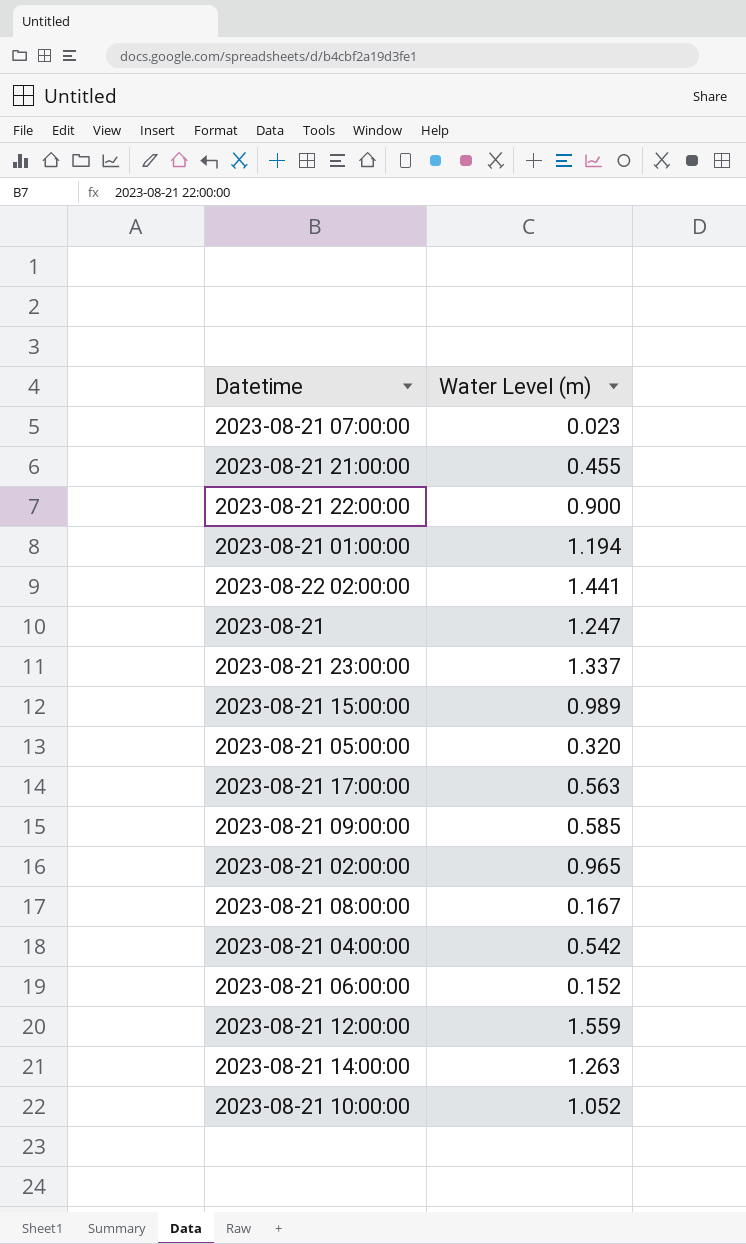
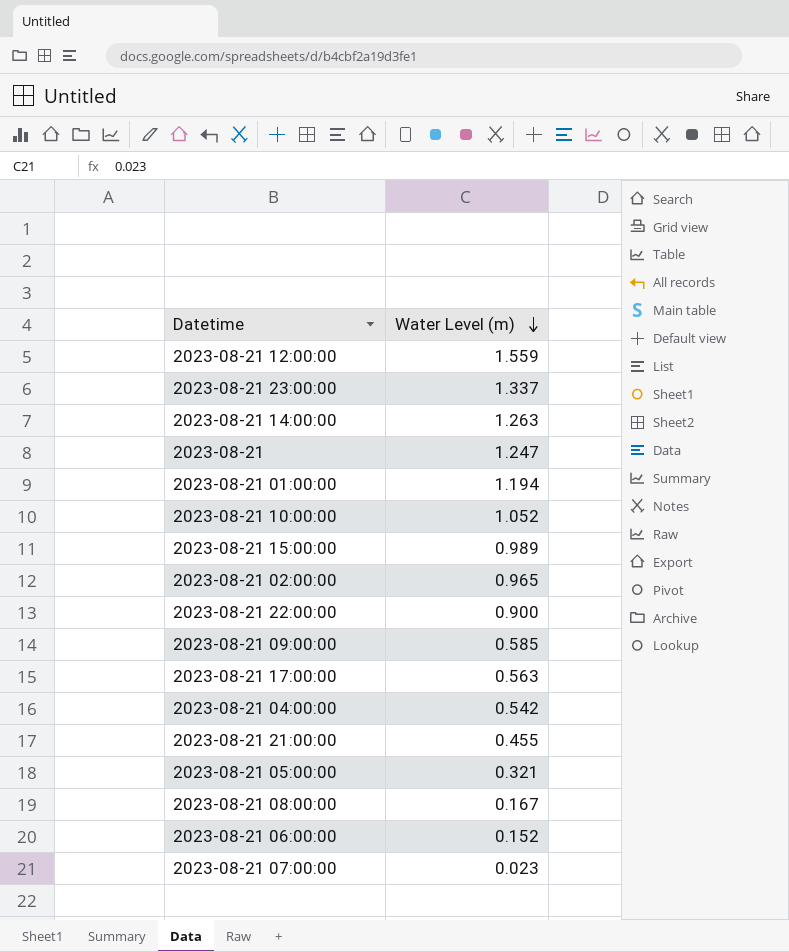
row order: none -> Water Level (m) descending
row 2023-08-22 02:00:00: 1.441 -> none
2023-08-21 05:00:00 | Water Level (m): 0.320 -> 0.321

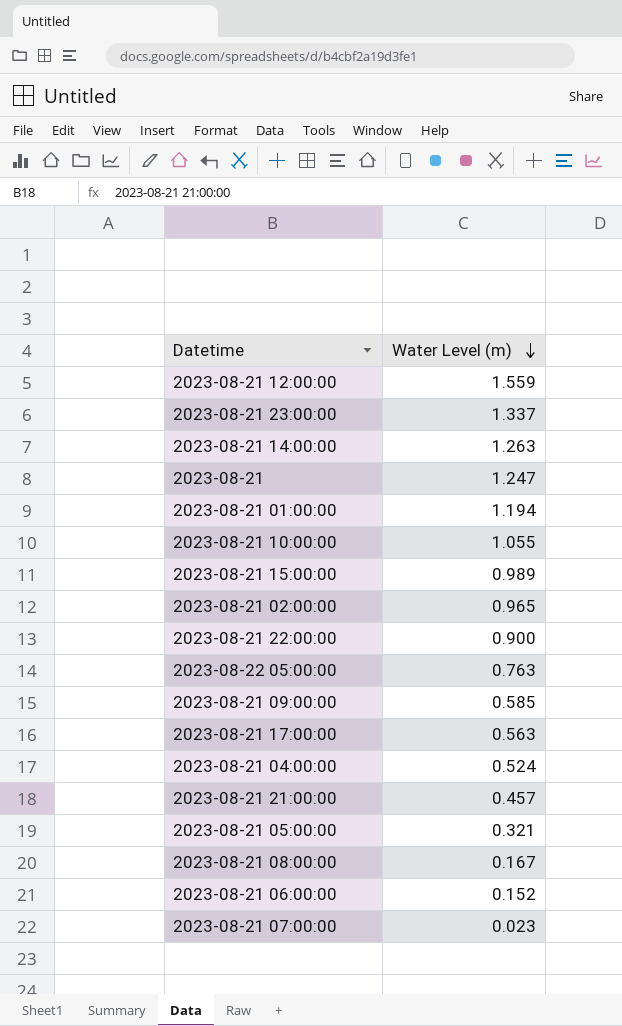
2023-08-21 10:00:00 | Water Level (m): 1.052 -> 1.055
row 2023-08-22 05:00:00: none -> 0.763
2023-08-21 04:00:00 | Water Level (m): 0.542 -> 0.524
2023-08-21 21:00:00 | Water Level (m): 0.455 -> 0.457

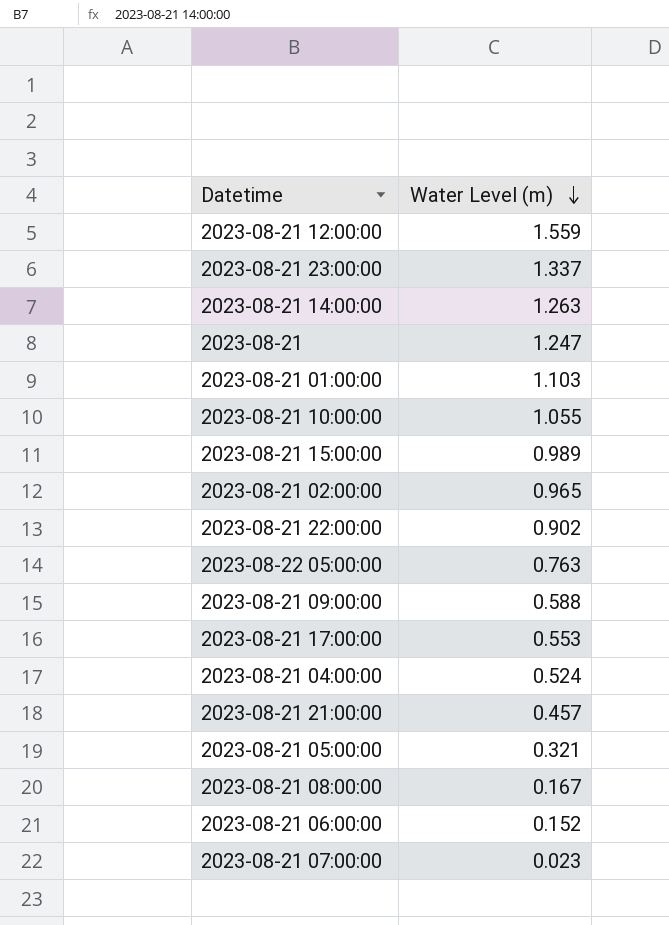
2023-08-21 01:00:00 | Water Level (m): 1.194 -> 1.103
2023-08-21 22:00:00 | Water Level (m): 0.900 -> 0.902
2023-08-21 09:00:00 | Water Level (m): 0.585 -> 0.588
2023-08-21 17:00:00 | Water Level (m): 0.563 -> 0.553

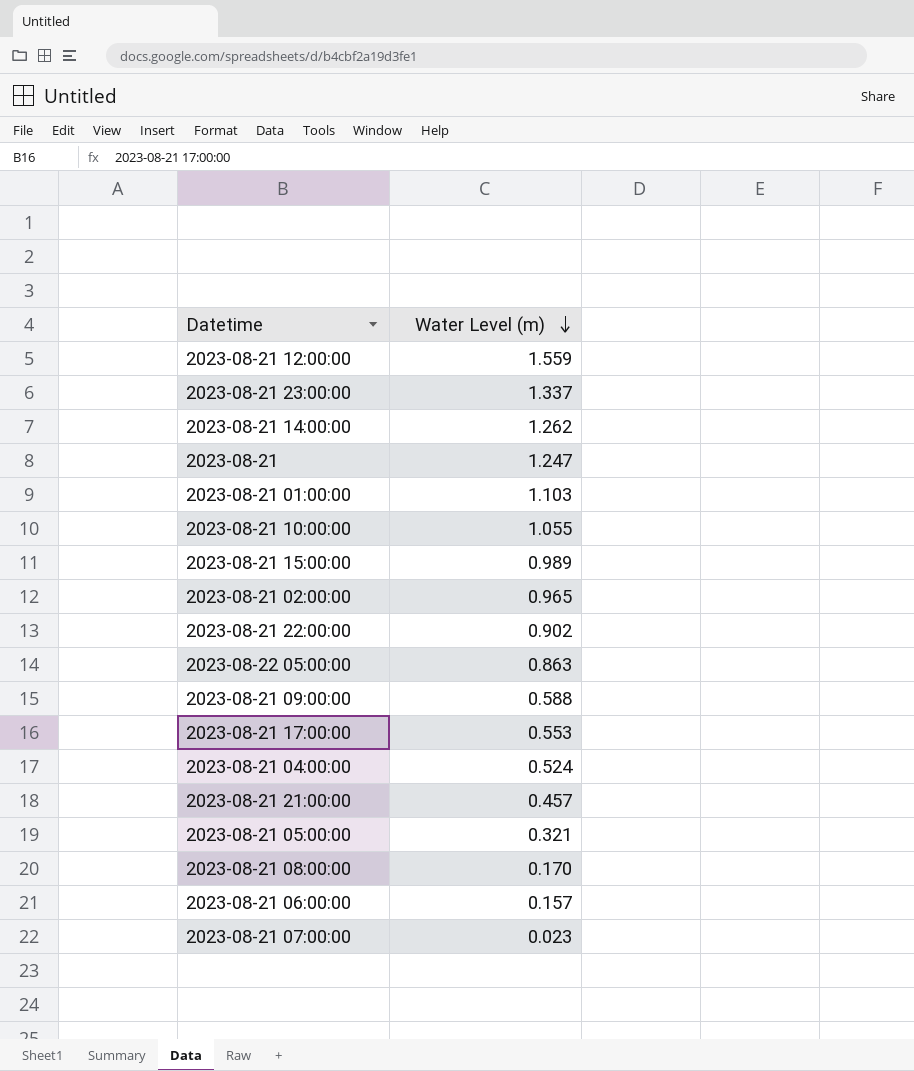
2023-08-21 14:00:00 | Water Level (m): 1.263 -> 1.262
2023-08-22 05:00:00 | Water Level (m): 0.763 -> 0.863
2023-08-21 08:00:00 | Water Level (m): 0.167 -> 0.170
2023-08-21 06:00:00 | Water Level (m): 0.152 -> 0.157

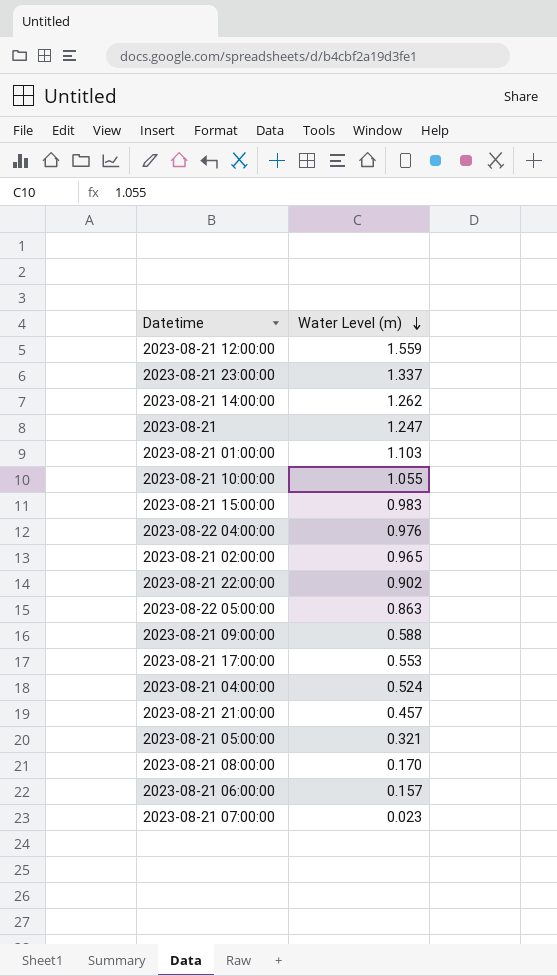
2023-08-21 15:00:00 | Water Level (m): 0.989 -> 0.983
row 2023-08-22 04:00:00: none -> 0.976

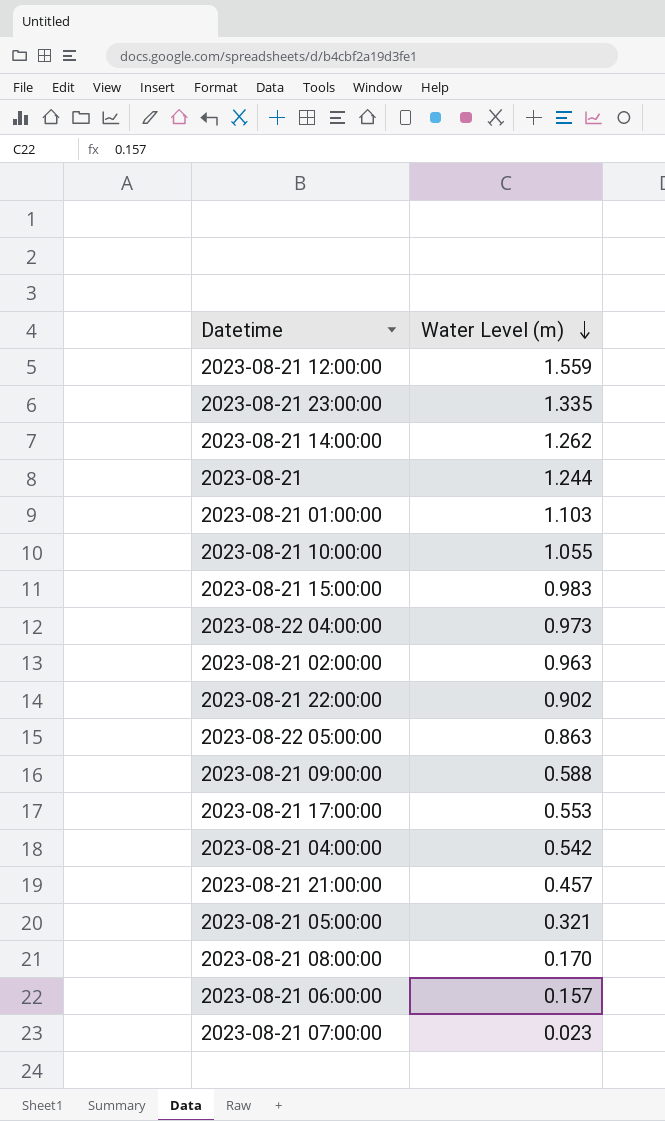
2023-08-21 23:00:00 | Water Level (m): 1.337 -> 1.335
2023-08-21 | Water Level (m): 1.247 -> 1.244
2023-08-22 04:00:00 | Water Level (m): 0.976 -> 0.973
2023-08-21 02:00:00 | Water Level (m): 0.965 -> 0.963
2023-08-21 04:00:00 | Water Level (m): 0.524 -> 0.542

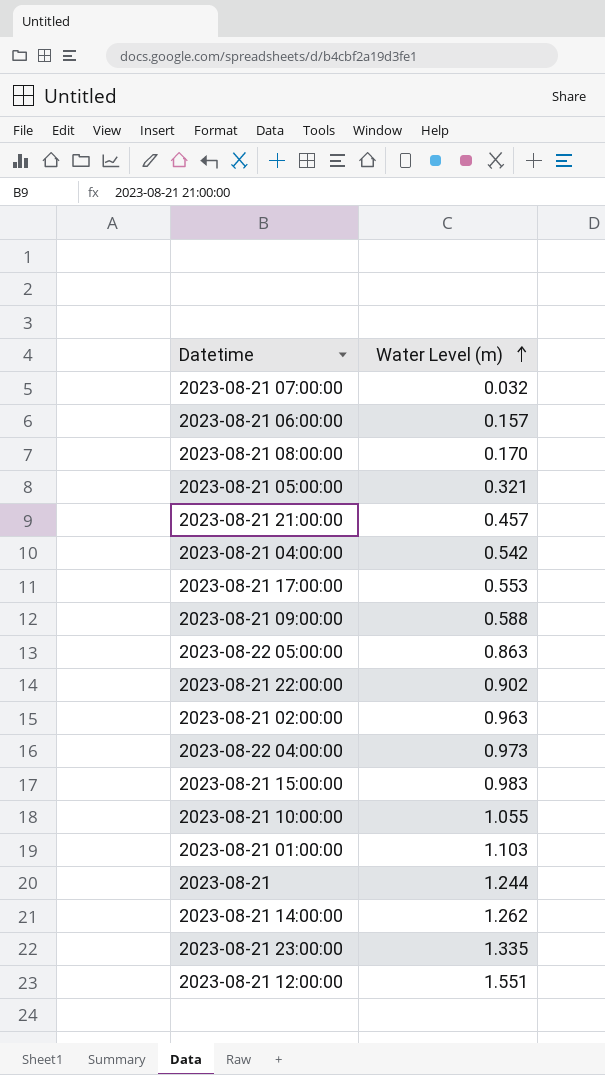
row order: Water Level (m) descending -> Water Level (m) ascending
2023-08-21 07:00:00 | Water Level (m): 0.023 -> 0.032
2023-08-21 12:00:00 | Water Level (m): 1.559 -> 1.551

